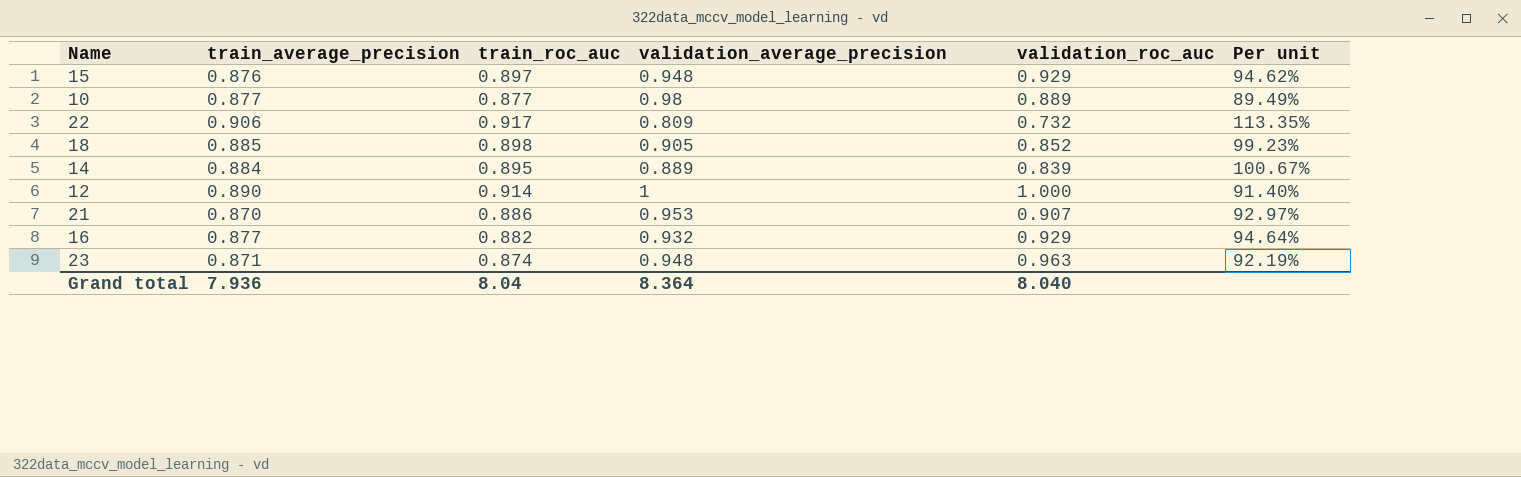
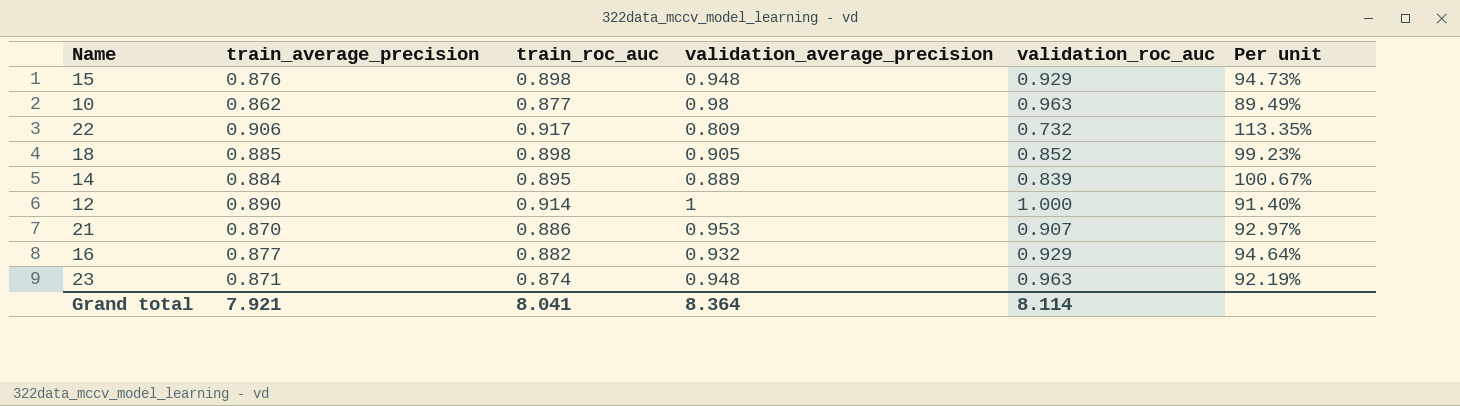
15 | train_roc_auc: 0.897 -> 0.898
15 | Per unit: 94.62% -> 94.73%
10 | train_average_precision: 0.877 -> 0.862
10 | validation_roc_auc: 0.889 -> 0.963
Grand total | train_average_precision: 7.936 -> 7.921
Grand total | train_roc_auc: 8.04 -> 8.041
Grand total | validation_roc_auc: 8.040 -> 8.114

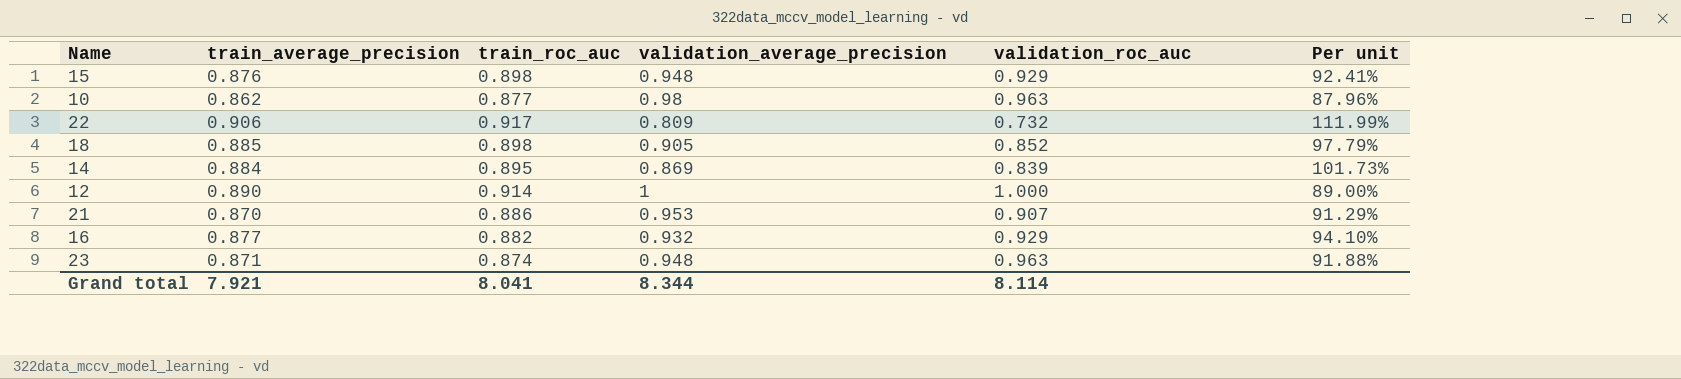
column Per unit | formula: [train_roc_auc] / [validation_average_precision] -> [train_average_precision] / [validation_average_precision]
14 | validation_average_precision: 0.889 -> 0.869
Grand total | validation_average_precision: 8.364 -> 8.344

